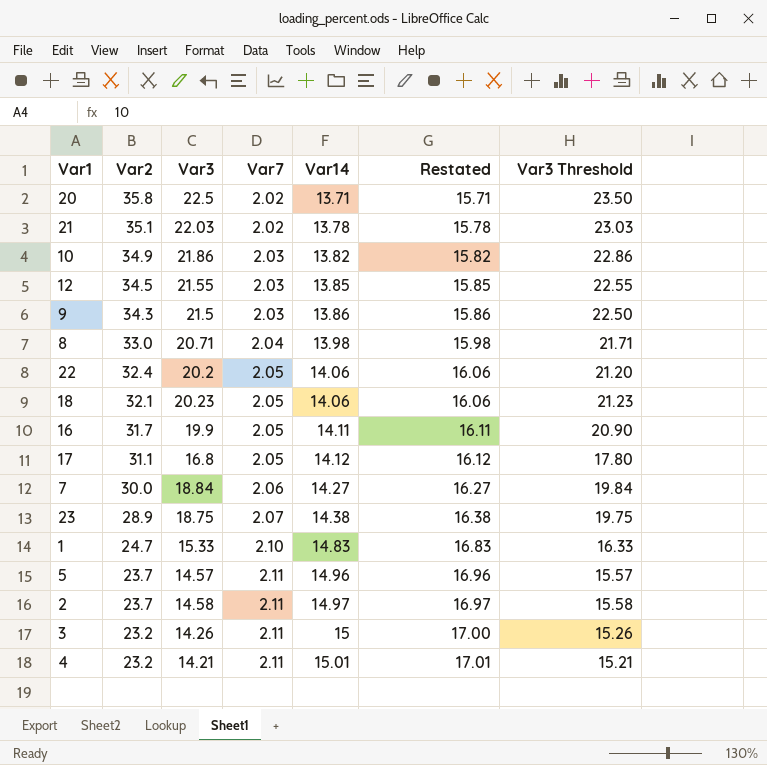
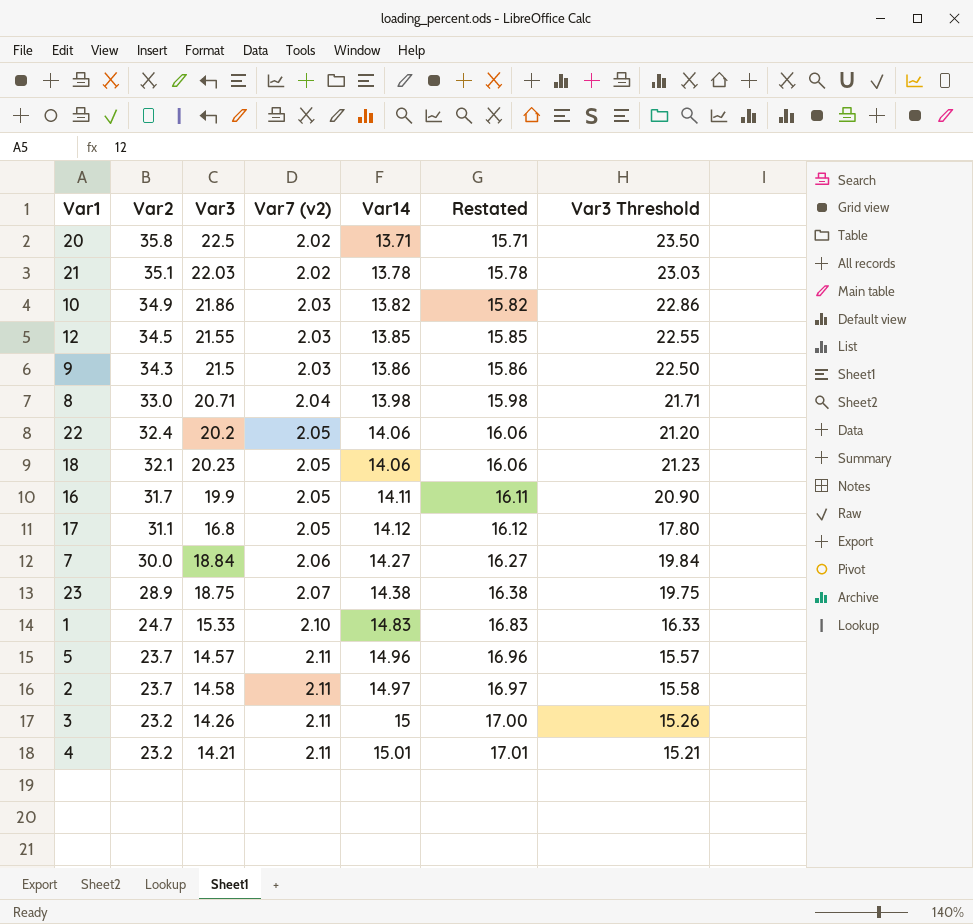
column name: Var7 -> Var7 (v2)

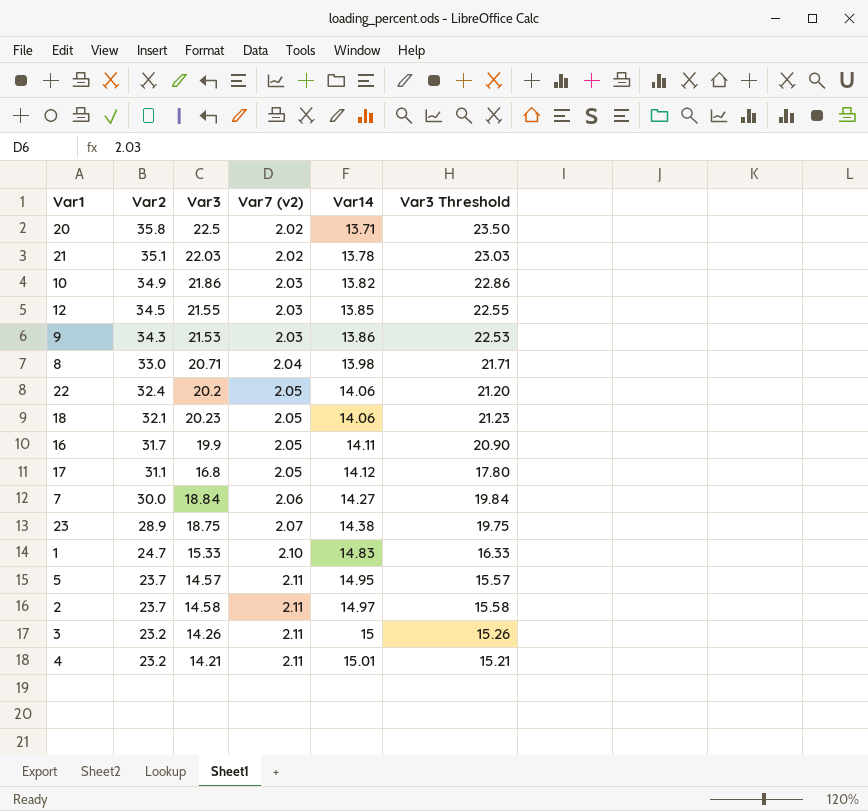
column Restated | formula: [Var14] + 2 -> none
9 | Var3: 21.5 -> 21.53
9 | Var3 Threshold: 22.50 -> 22.53
5 | Var14: 14.96 -> 14.95

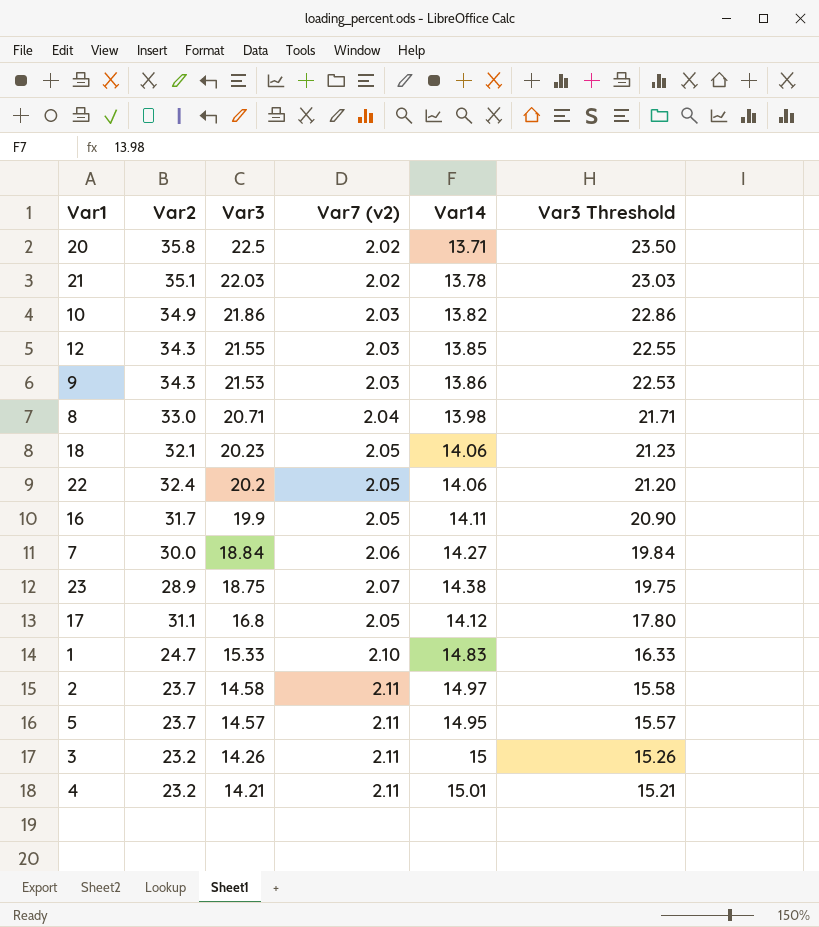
row order: Var2 descending -> Var3 descending
12 | Var2: 34.5 -> 34.3

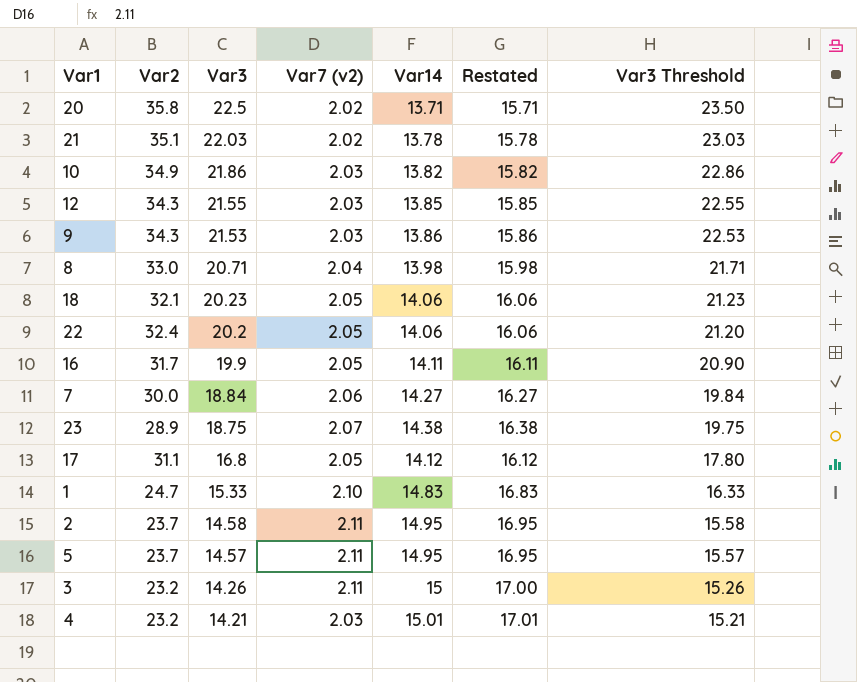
column Restated | formula: none -> [Var14] + 2
2 | Var14: 14.97 -> 14.95
4 | Var7 (v2): 2.11 -> 2.03

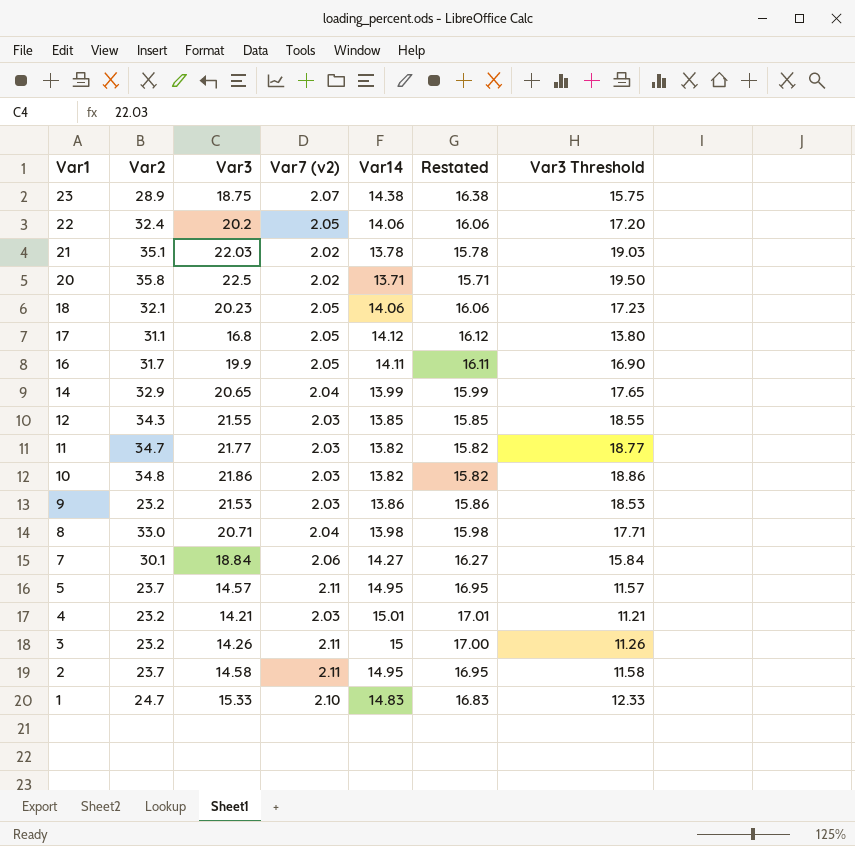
row order: Var3 descending -> Var1 descending
column Var3 Threshold | formula: [Var3] + 1 -> [Var3] - 3
row 14: none -> 32.9 | 20.65 | 2.04 | 13.99 | 15.99 | 17.65
row 11: none -> 34.7 | 21.77 | 2.03 | 13.82 | 15.82 | 18.77
10 | Var2: 34.9 -> 34.8
9 | Var2: 34.3 -> 23.2
7 | Var2: 30.0 -> 30.1

